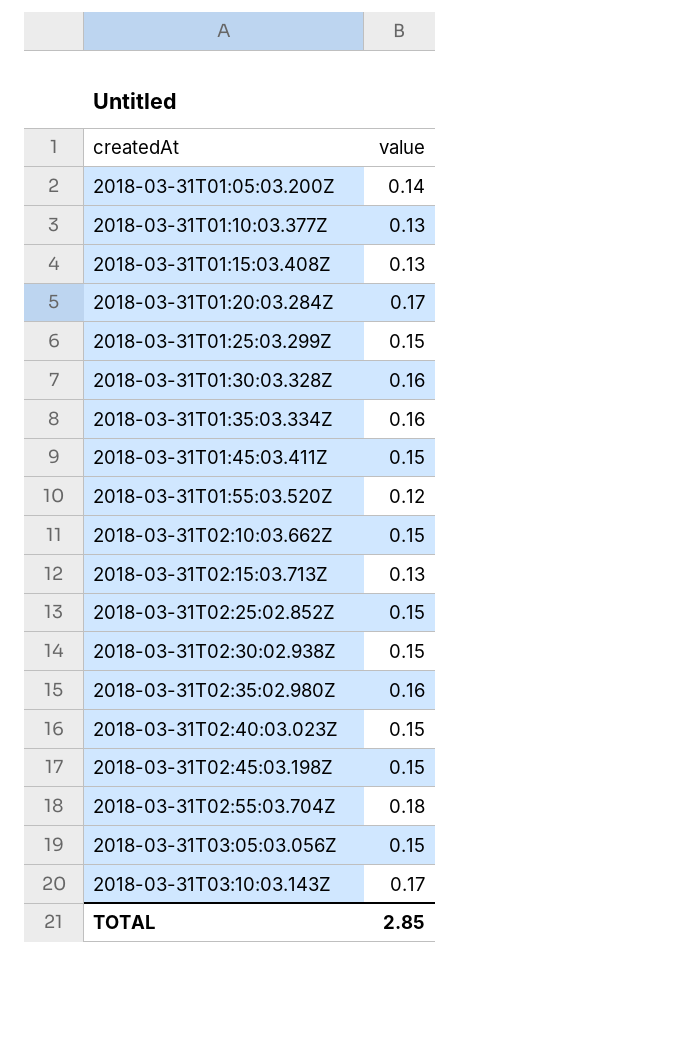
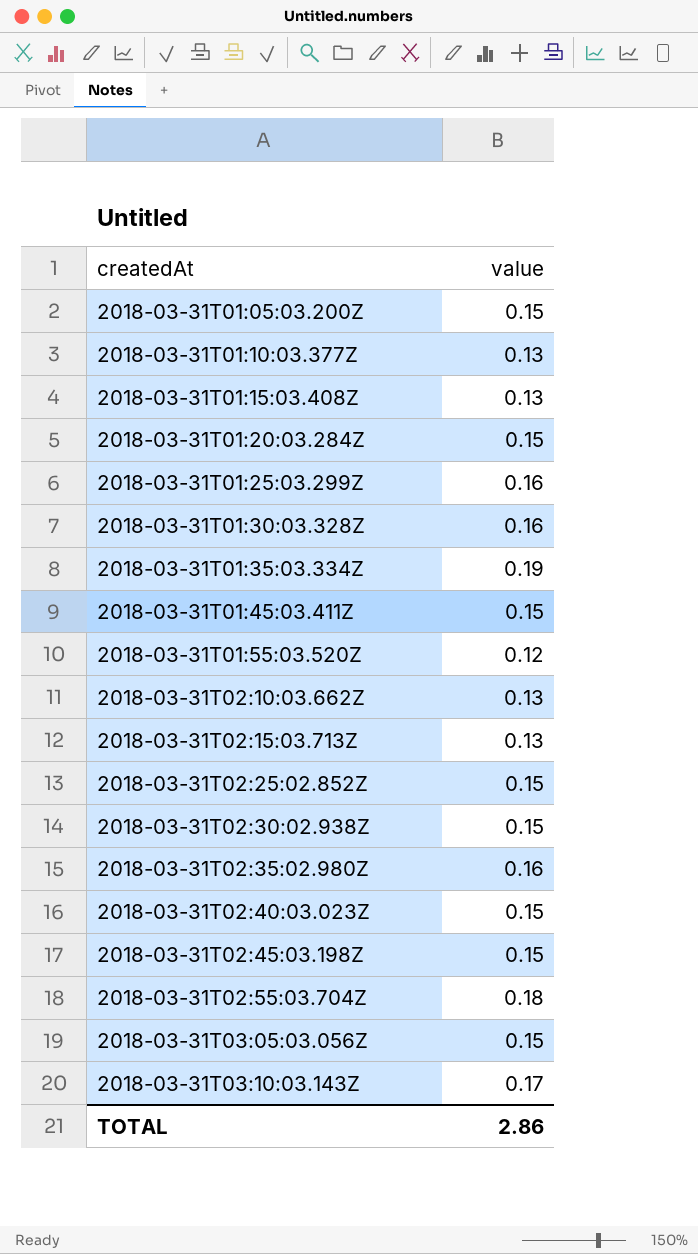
2018-03-31T01:05:03.200Z | value: 0.14 -> 0.15
2018-03-31T01:20:03.284Z | value: 0.17 -> 0.15
2018-03-31T01:25:03.299Z | value: 0.15 -> 0.16
2018-03-31T01:35:03.334Z | value: 0.16 -> 0.19
2018-03-31T02:10:03.662Z | value: 0.15 -> 0.13
TOTAL | value: 2.85 -> 2.86

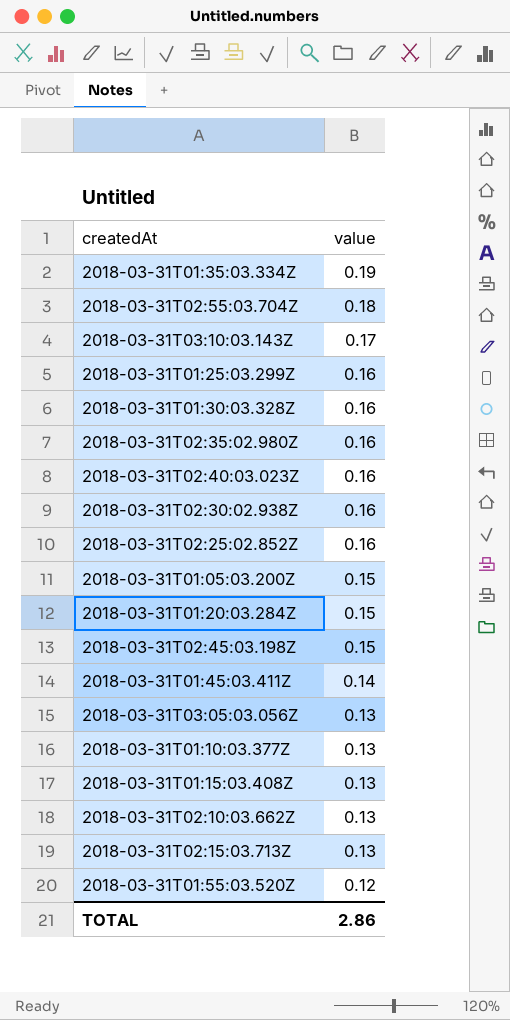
row order: createdAt ascending -> value descending
2018-03-31T02:40:03.023Z | value: 0.15 -> 0.16
2018-03-31T02:30:02.938Z | value: 0.15 -> 0.16
2018-03-31T02:25:02.852Z | value: 0.15 -> 0.16
2018-03-31T01:45:03.411Z | value: 0.15 -> 0.14
2018-03-31T03:05:03.056Z | value: 0.15 -> 0.13

